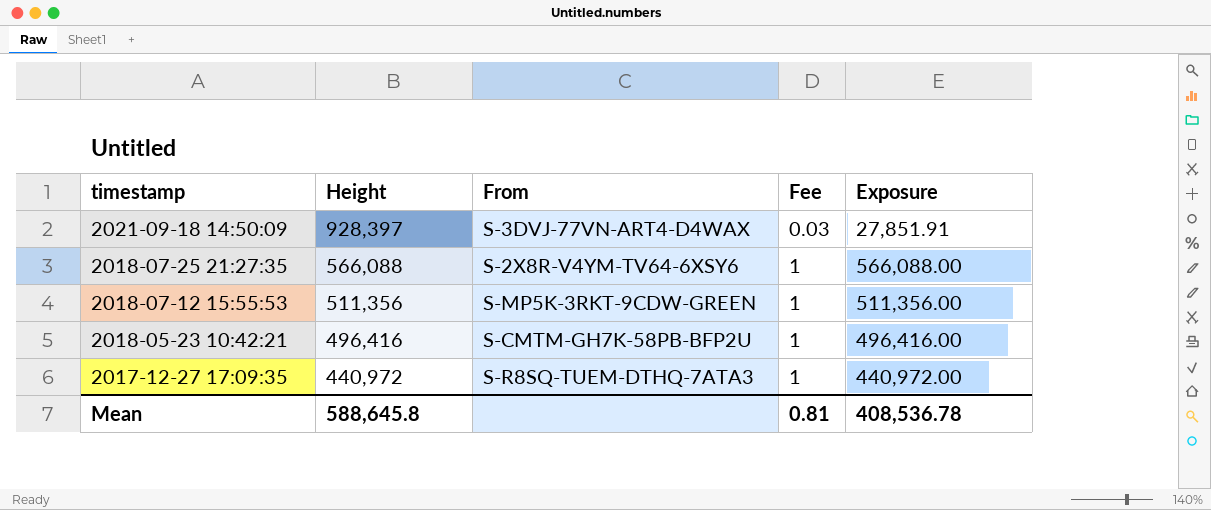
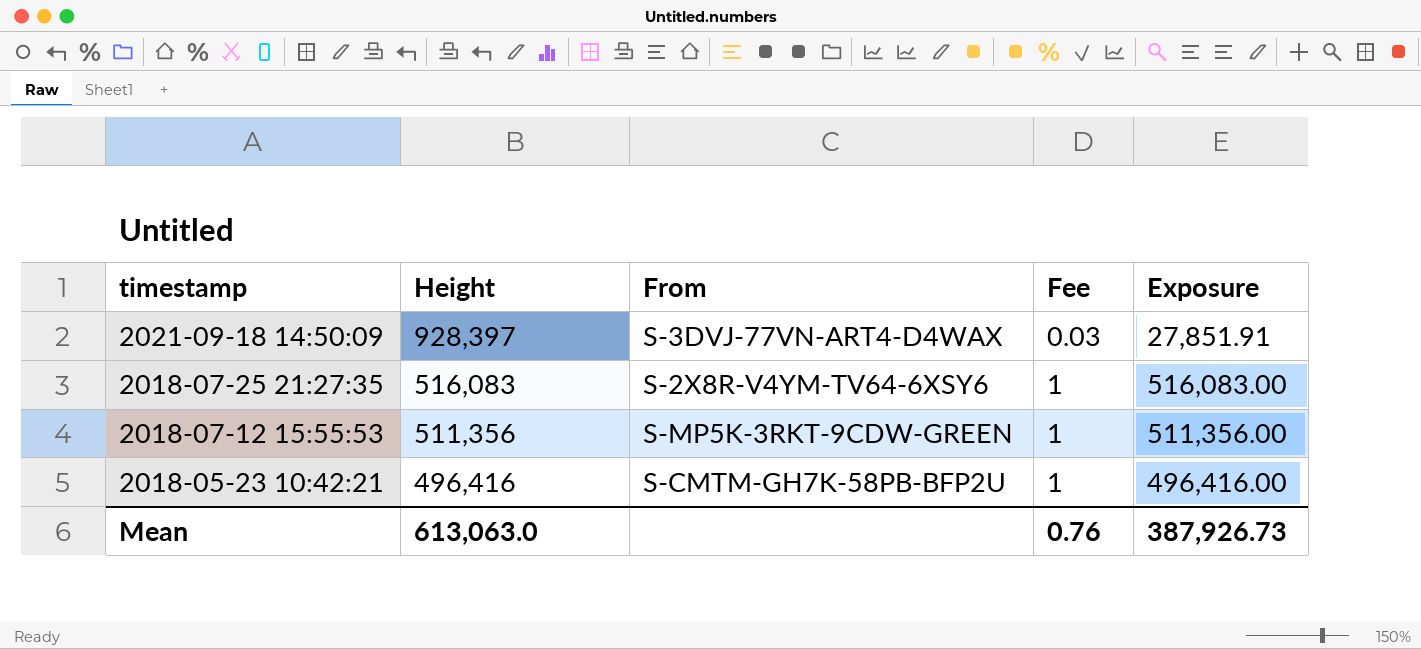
row 2017-12-27 17:09:35: 440,972 | S-R8SQ-TUEM-DTHQ-7ATA3 | 1 | 440,972.00 -> none
2018-07-25 21:27:35 | Height: 566,088 -> 516,083
2018-07-25 21:27:35 | Exposure: 566,088.00 -> 516,083.00
Mean | Height: 588,645.8 -> 613,063.0
Mean | Fee: 0.81 -> 0.76
Mean | Exposure: 408,536.78 -> 387,926.73

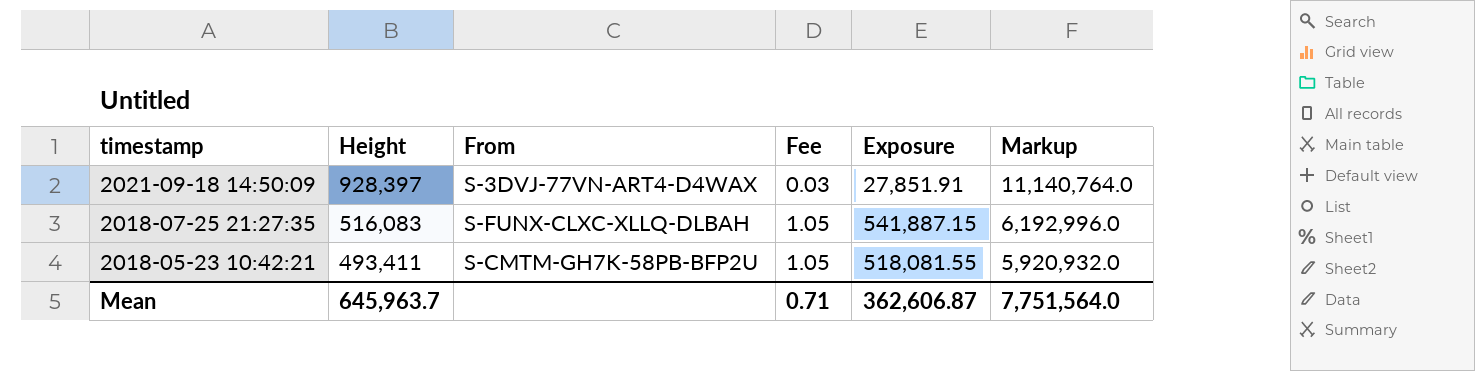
column Markup | formula: none -> [Height] * 12
row 2018-07-12 15:55:53: 511,356 | S-MP5K-3RKT-9CDW-GREEN | 1 | 511,356.00 -> none
2018-07-25 21:27:35 | From: S-2X8R-V4YM-TV64-6XSY6 -> S-FUNX-CLXC-XLLQ-DLBAH
2018-07-25 21:27:35 | Fee: 1 -> 1.05
2018-07-25 21:27:35 | Exposure: 516,083.00 -> 541,887.15
2018-05-23 10:42:21 | Height: 496,416 -> 493,411
2018-05-23 10:42:21 | Fee: 1 -> 1.05
2018-05-23 10:42:21 | Exposure: 496,416.00 -> 518,081.55
Mean | Height: 613,063.0 -> 645,963.7
Mean | Fee: 0.76 -> 0.71
Mean | Exposure: 387,926.73 -> 362,606.87

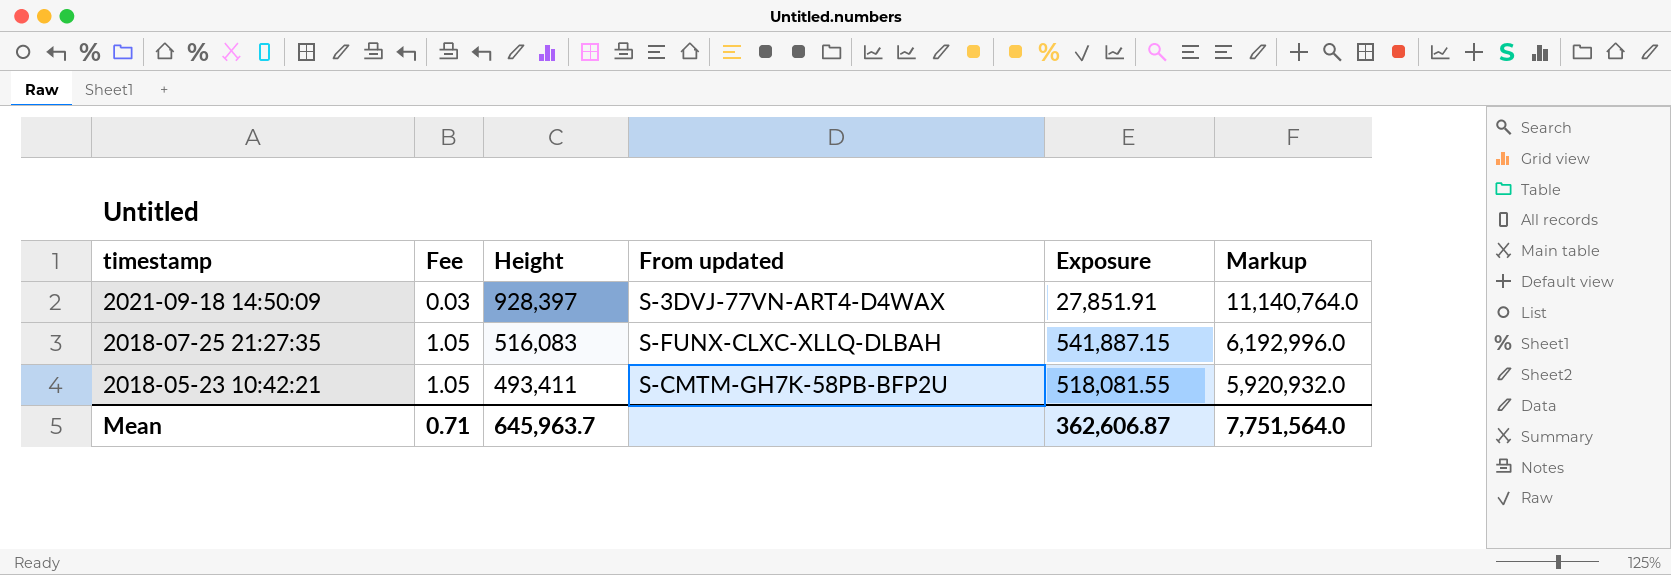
column Fee | position: 4 -> 2
column name: From -> From updated

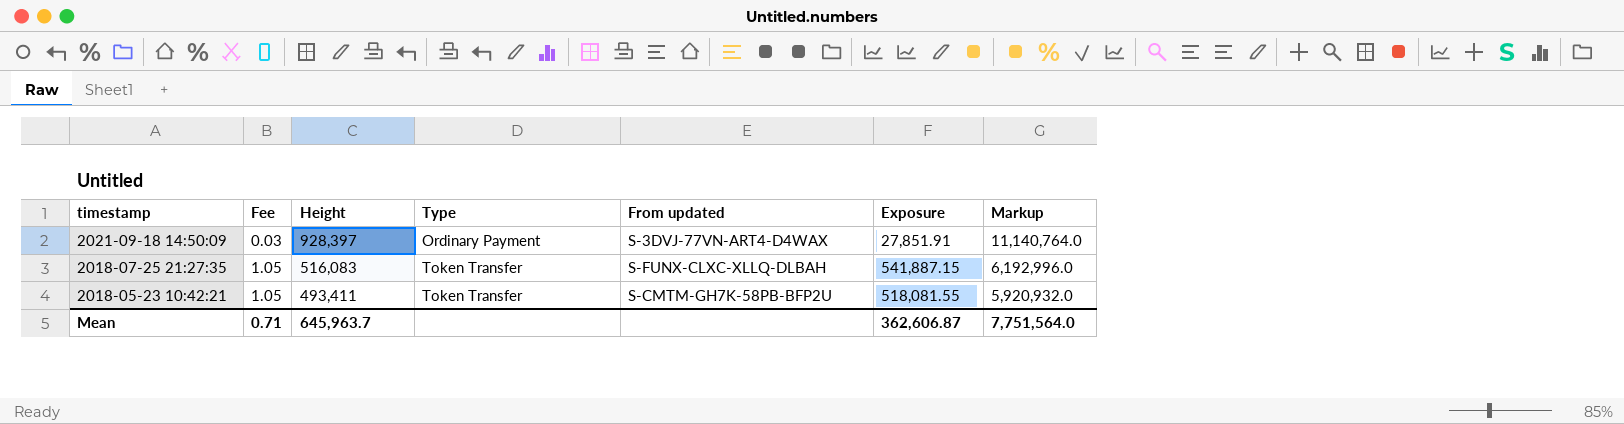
column Type | position: none -> 4

